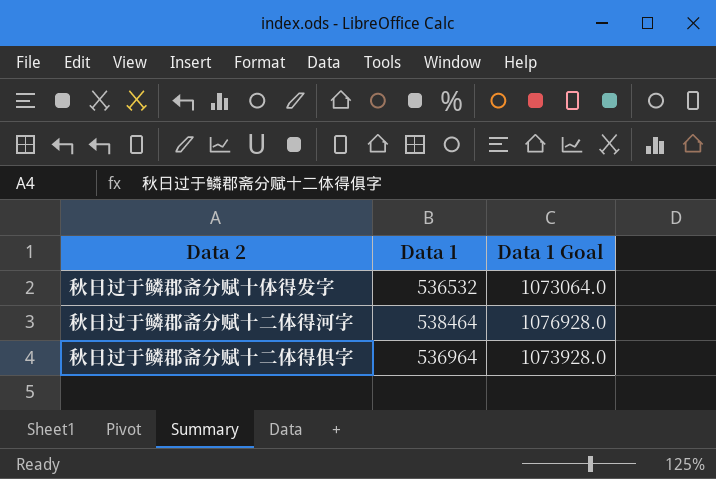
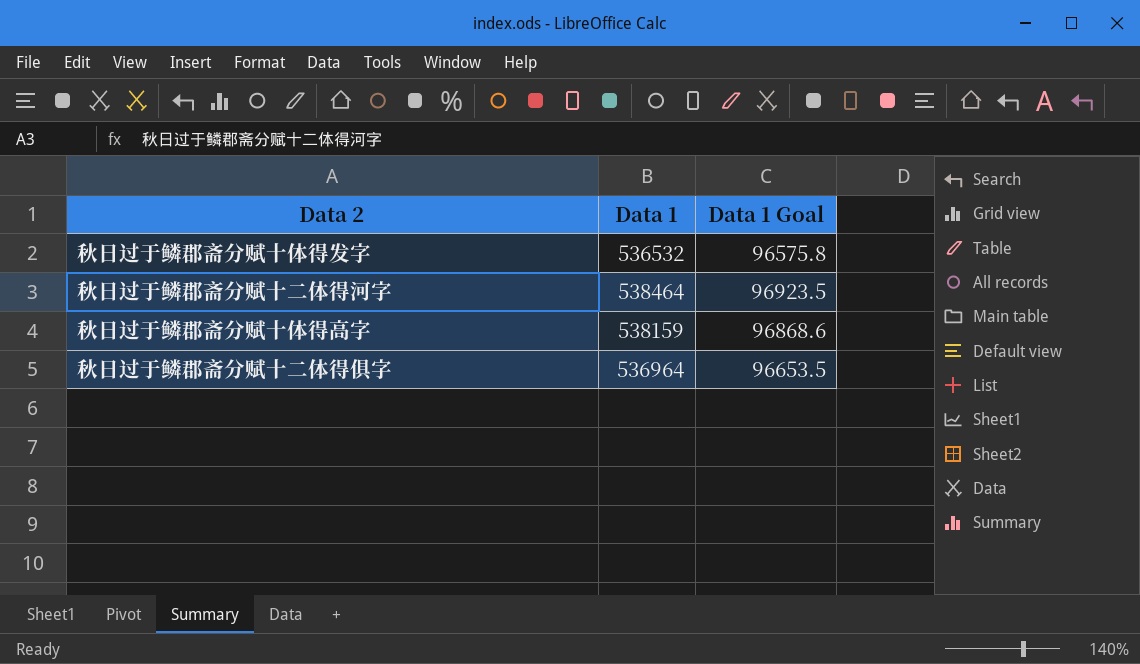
column Data 1 Goal | formula: [Data 1] * 2 -> [Data 1] * 0.18
row 秋日过于鳞郡斋分赋十体得高字: none -> 538159 | 96868.6

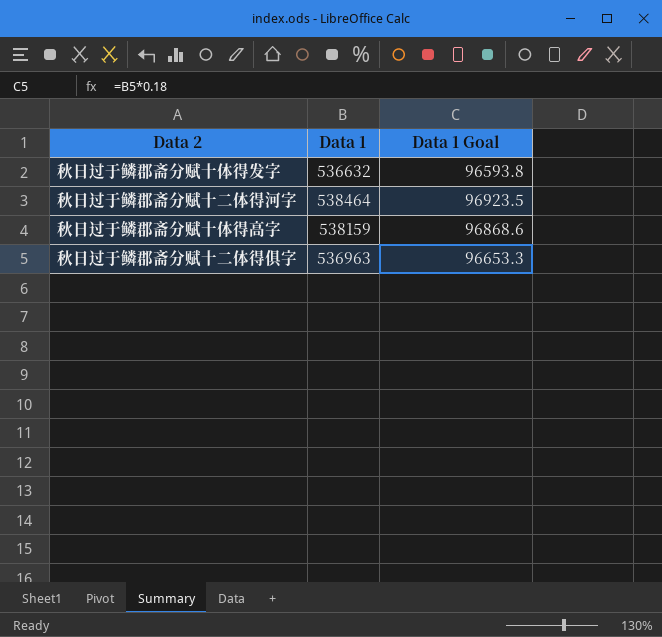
秋日过于鳞郡斋分赋十体得发字 | Data 1: 536532 -> 536632
秋日过于鳞郡斋分赋十体得发字 | Data 1 Goal: 96575.8 -> 96593.8
秋日过于鳞郡斋分赋十二体得俱字 | Data 1: 536964 -> 536963
秋日过于鳞郡斋分赋十二体得俱字 | Data 1 Goal: 96653.5 -> 96653.3

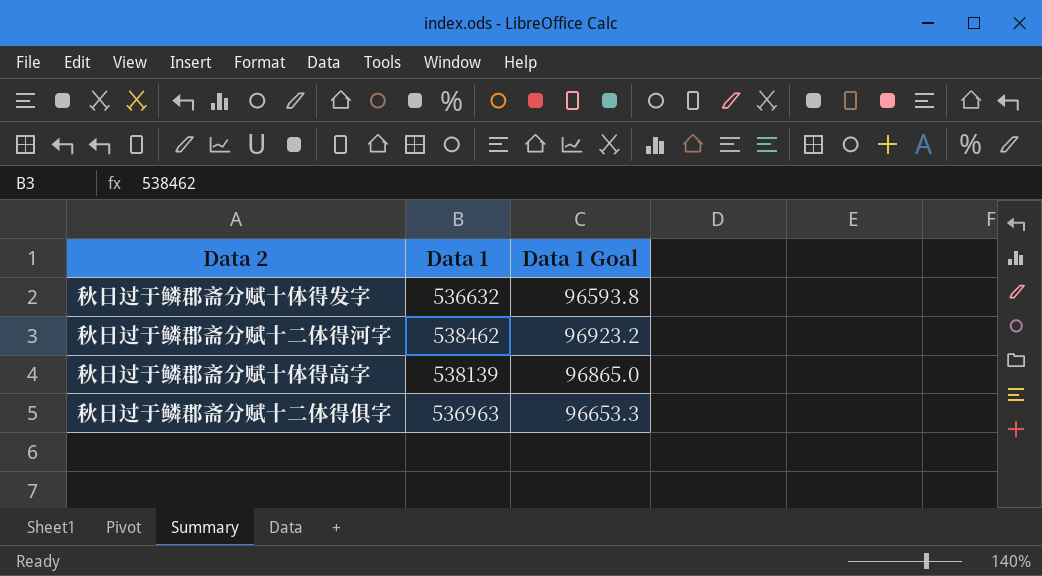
秋日过于鳞郡斋分赋十二体得河字 | Data 1: 538464 -> 538462
秋日过于鳞郡斋分赋十二体得河字 | Data 1 Goal: 96923.5 -> 96923.2
秋日过于鳞郡斋分赋十体得高字 | Data 1: 538159 -> 538139
秋日过于鳞郡斋分赋十体得高字 | Data 1 Goal: 96868.6 -> 96865.0

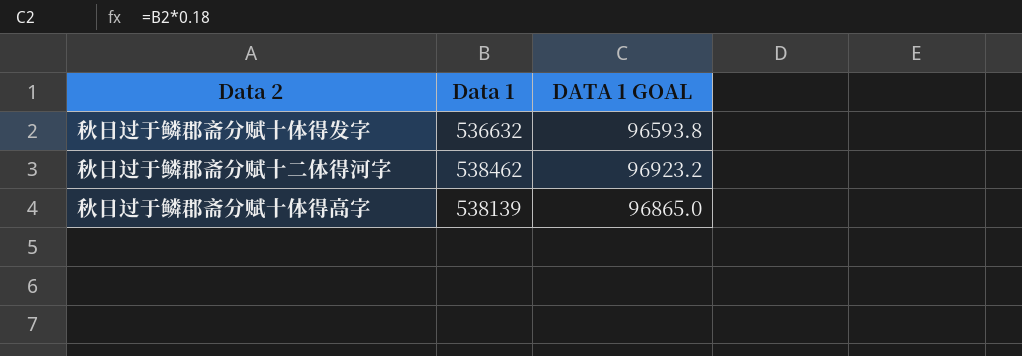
column name: Data 1 Goal -> DATA 1 GOAL
row 秋日过于鳞郡斋分赋十二体得俱字: 536963 | 96653.3 -> none

